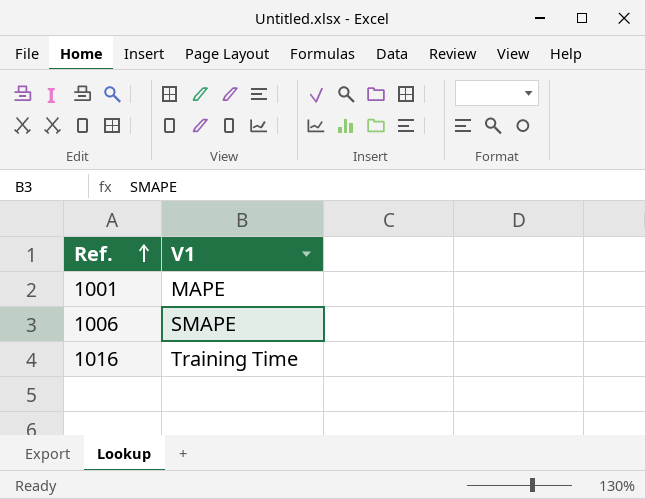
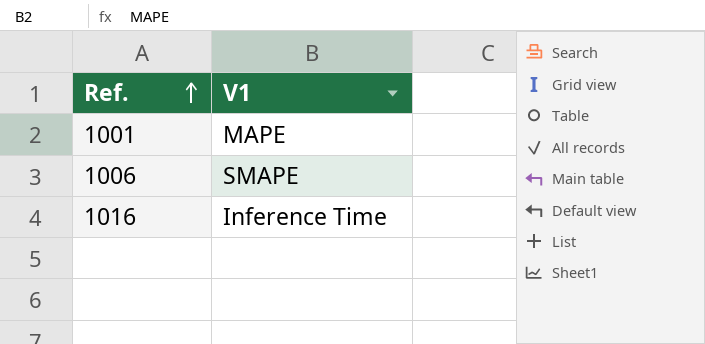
1016 | V1: Training Time -> Inference Time

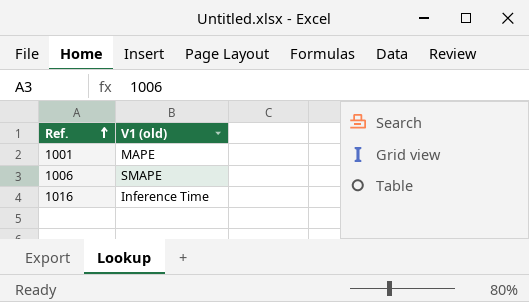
column name: V1 -> V1 (old)

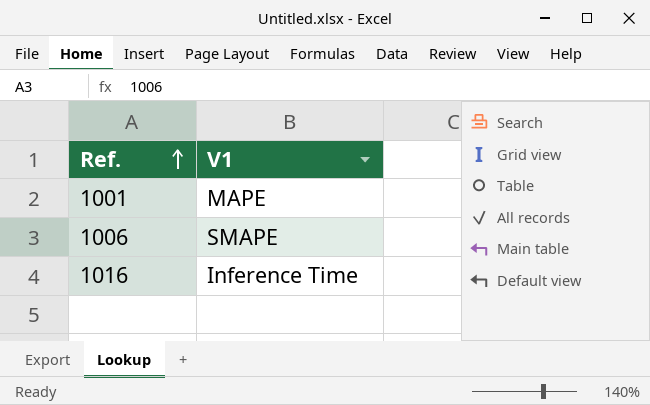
column name: V1 (old) -> V1

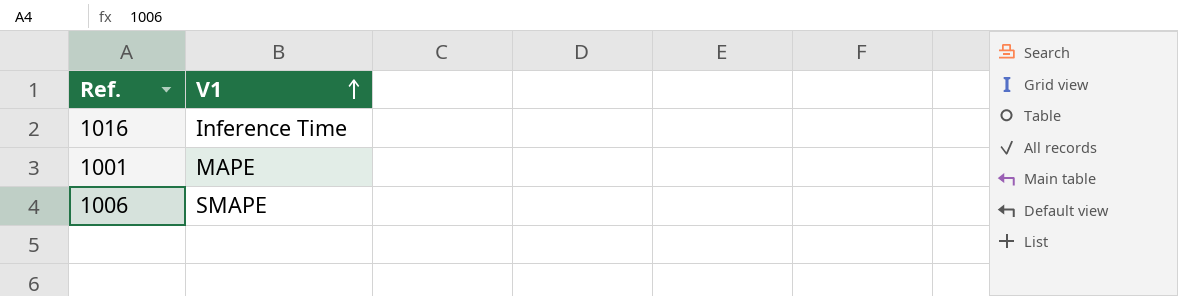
row order: Ref. ascending -> V1 ascending

